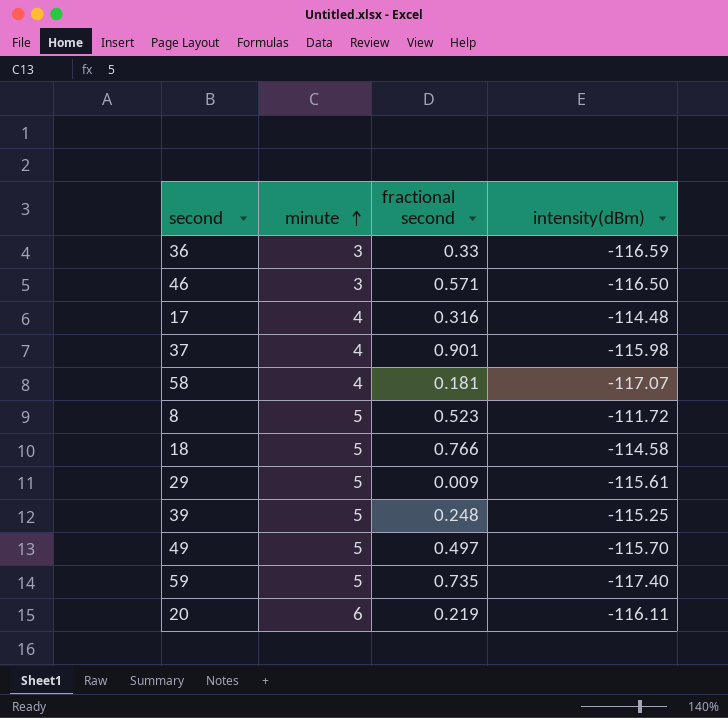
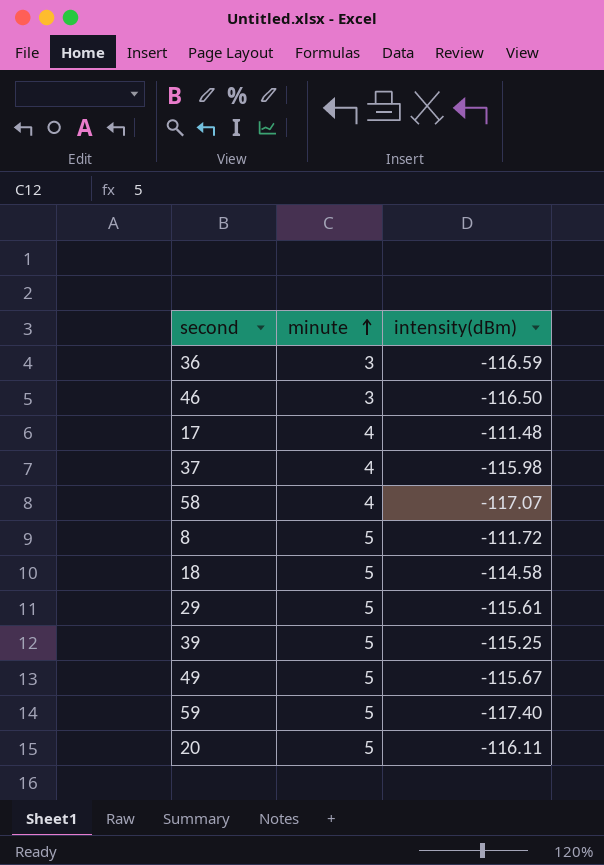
column fractional second | position: 3 -> none
17 | intensity(dBm): -114.48 -> -111.48
49 | intensity(dBm): -115.70 -> -115.67
20 | minute: 6 -> 5

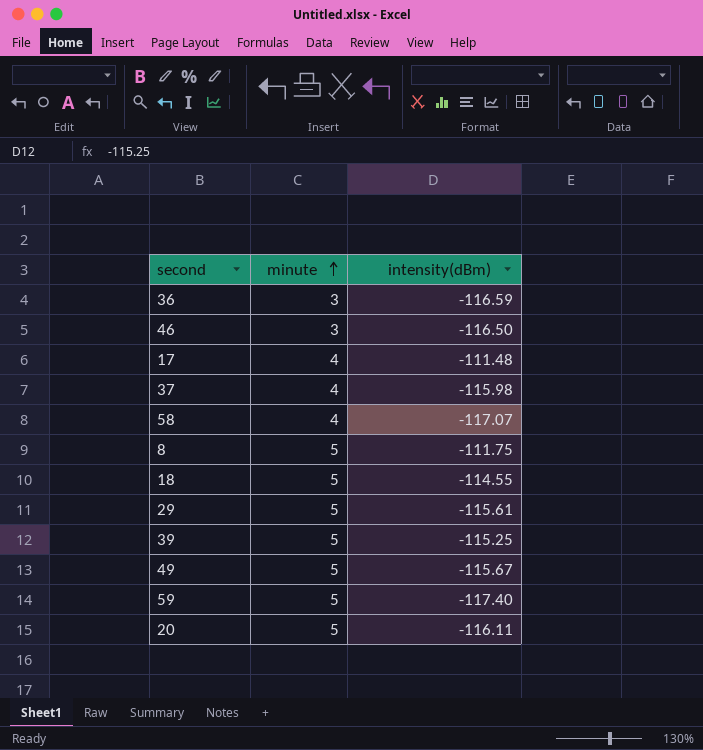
8 | intensity(dBm): -111.72 -> -111.75
18 | intensity(dBm): -114.58 -> -114.55

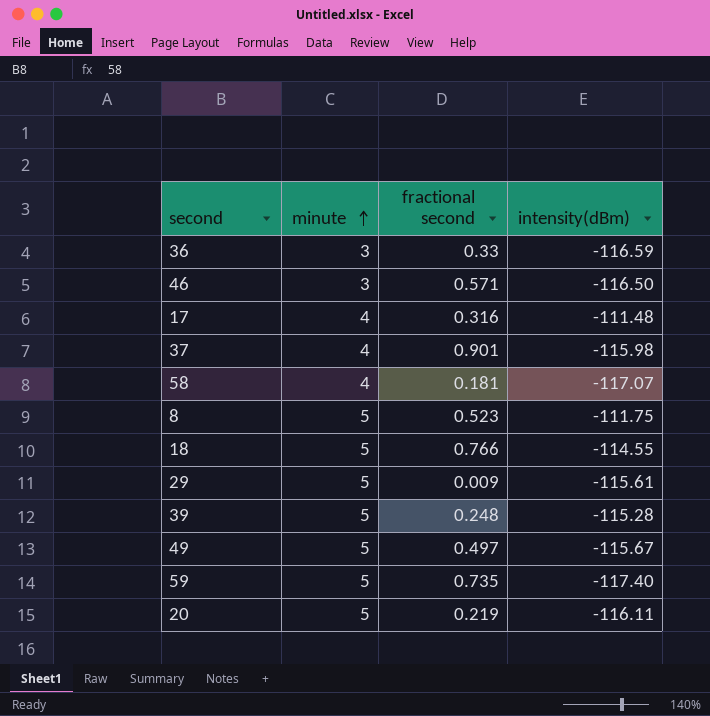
column fractional second | position: none -> 3
39 | intensity(dBm): -115.25 -> -115.28

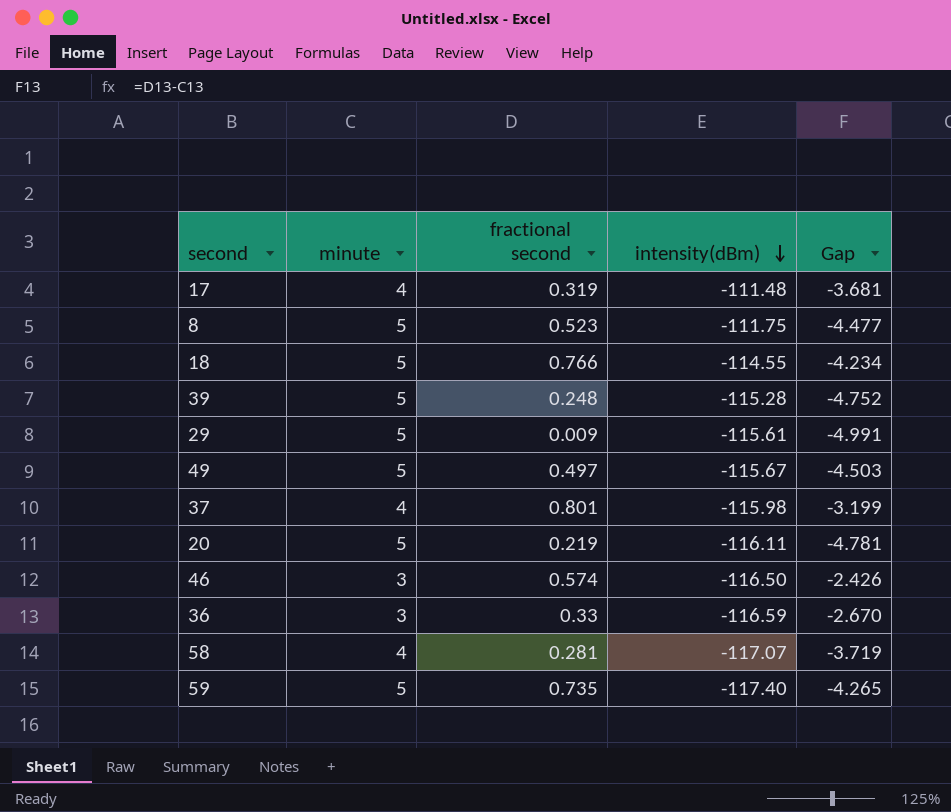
row order: minute ascending -> intensity(dBm) descending
column Gap | formula: none -> [fractional second] - [minute]
17 | fractional second: 0.316 -> 0.319
37 | fractional second: 0.901 -> 0.801
46 | fractional second: 0.571 -> 0.574
58 | fractional second: 0.181 -> 0.281

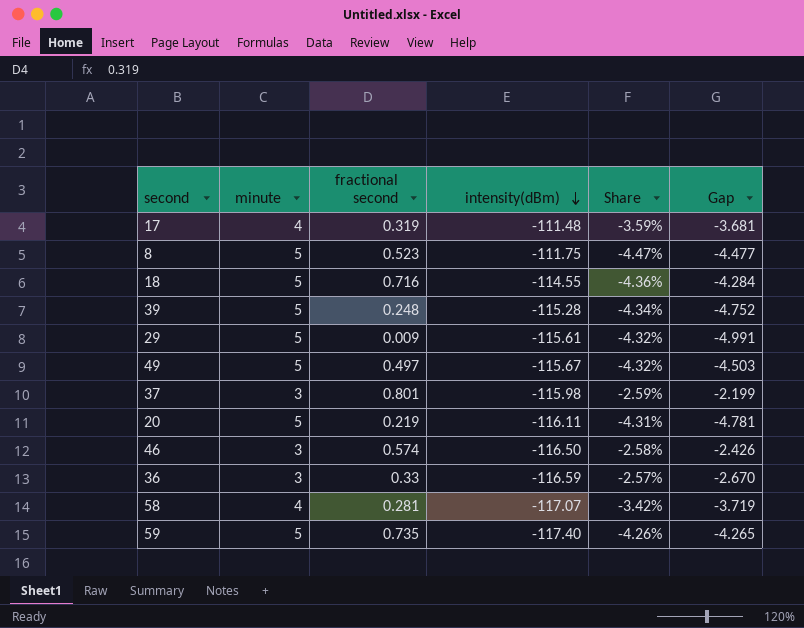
column Share | formula: none -> [minute] / [intensity(dBm)]
18 | fractional second: 0.766 -> 0.716
18 | Gap: -4.234 -> -4.284
37 | minute: 4 -> 3
37 | Gap: -3.199 -> -2.199

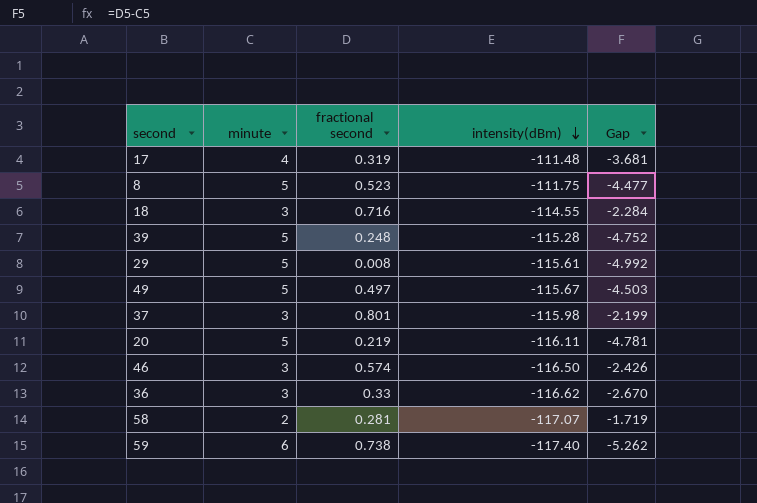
column Share | formula: [minute] / [intensity(dBm)] -> none
18 | minute: 5 -> 3
18 | Gap: -4.284 -> -2.284
29 | fractional second: 0.009 -> 0.008
29 | Gap: -4.991 -> -4.992
36 | intensity(dBm): -116.59 -> -116.62
58 | minute: 4 -> 2
58 | Gap: -3.719 -> -1.719
59 | minute: 5 -> 6
59 | fractional second: 0.735 -> 0.738
59 | Gap: -4.265 -> -5.262

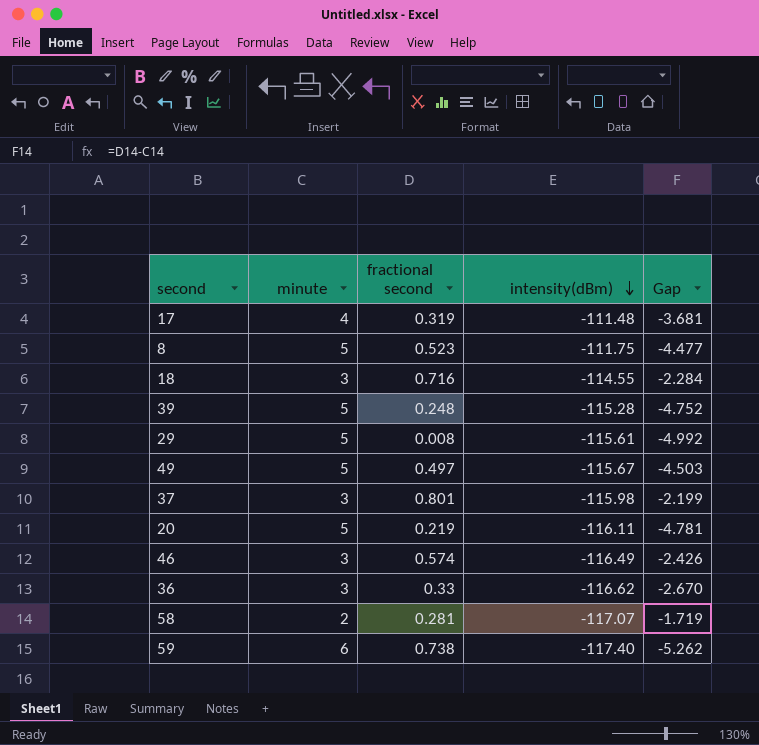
46 | intensity(dBm): -116.50 -> -116.49

